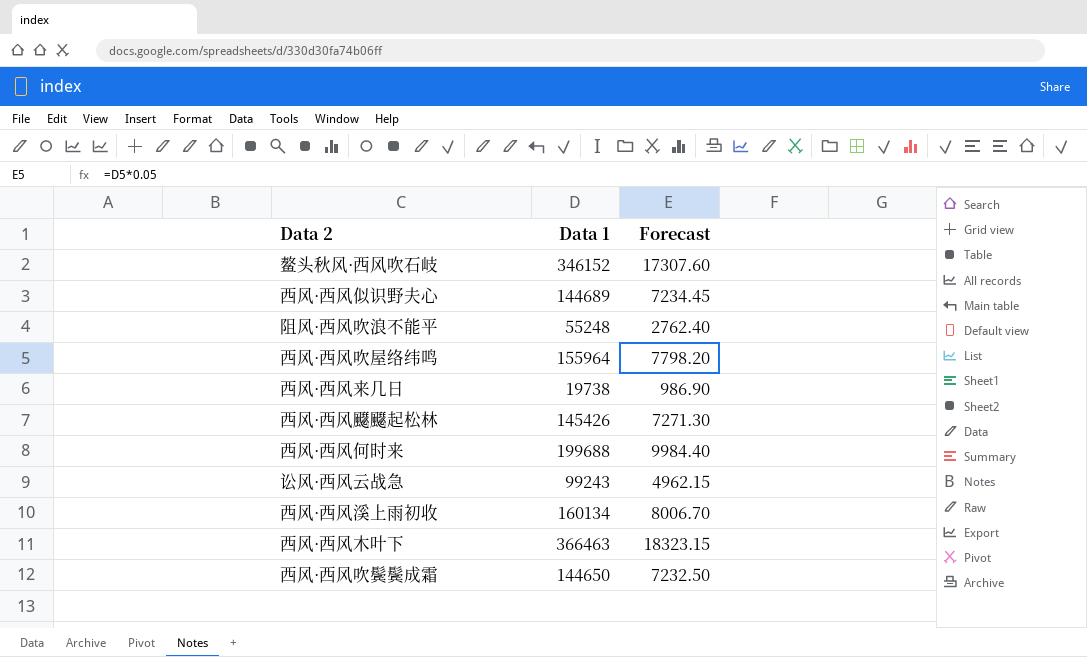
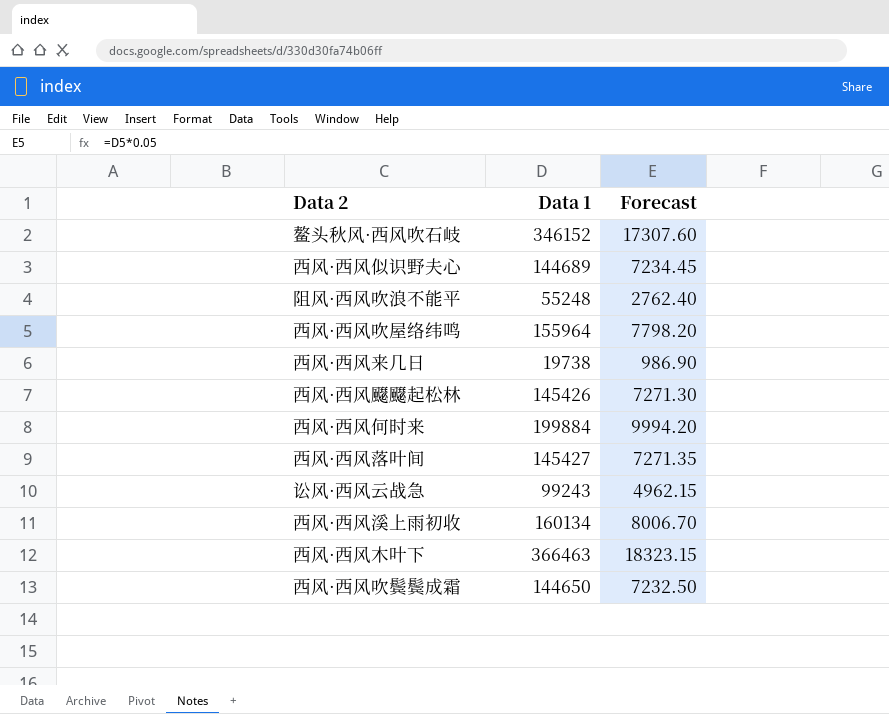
西风·西风何时来 | Data 1: 199688 -> 199884
西风·西风何时来 | Forecast: 9984.40 -> 9994.20
row 西风·西风落叶间: none -> 145427 | 7271.35

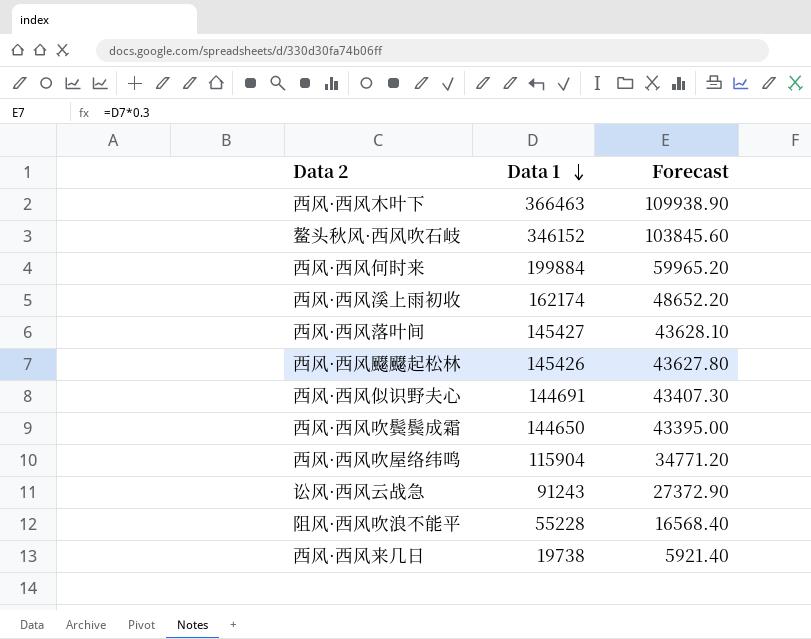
row order: none -> Data 1 descending
column Forecast | formula: [Data 1] * 0.05 -> [Data 1] * 0.3
西风·西风溪上雨初收 | Data 1: 160134 -> 162174
西风·西风似识野夫心 | Data 1: 144689 -> 144691
西风·西风吹屋络纬鸣 | Data 1: 155964 -> 115904
讼风·西风云战急 | Data 1: 99243 -> 91243
阻风·西风吹浪不能平 | Data 1: 55248 -> 55228

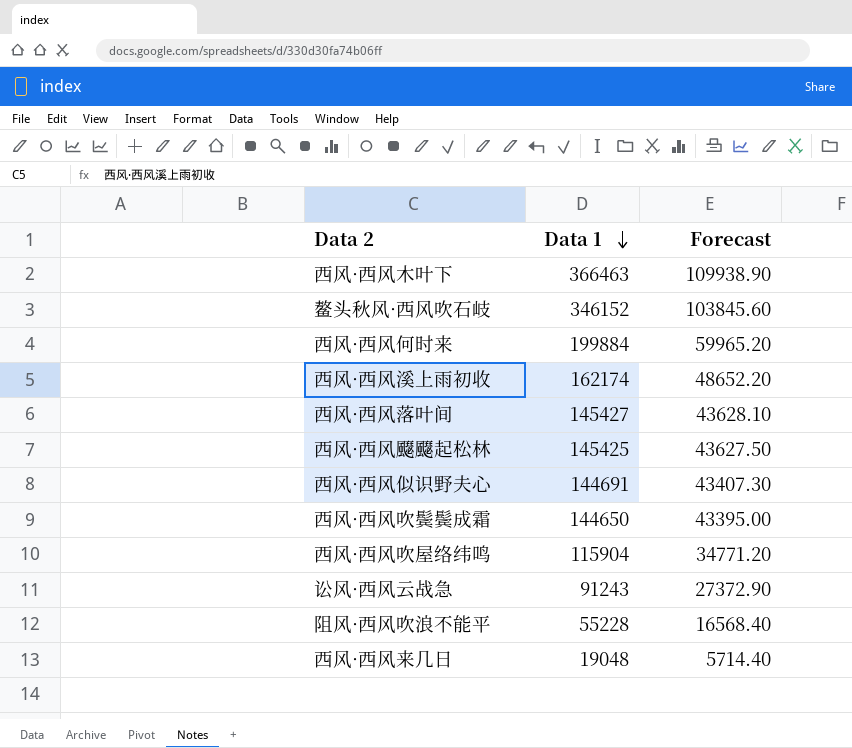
西风·西风飋飋起松林 | Data 1: 145426 -> 145425
西风·西风飋飋起松林 | Forecast: 43627.80 -> 43627.50
西风·西风来几日 | Data 1: 19738 -> 19048
西风·西风来几日 | Forecast: 5921.40 -> 5714.40

